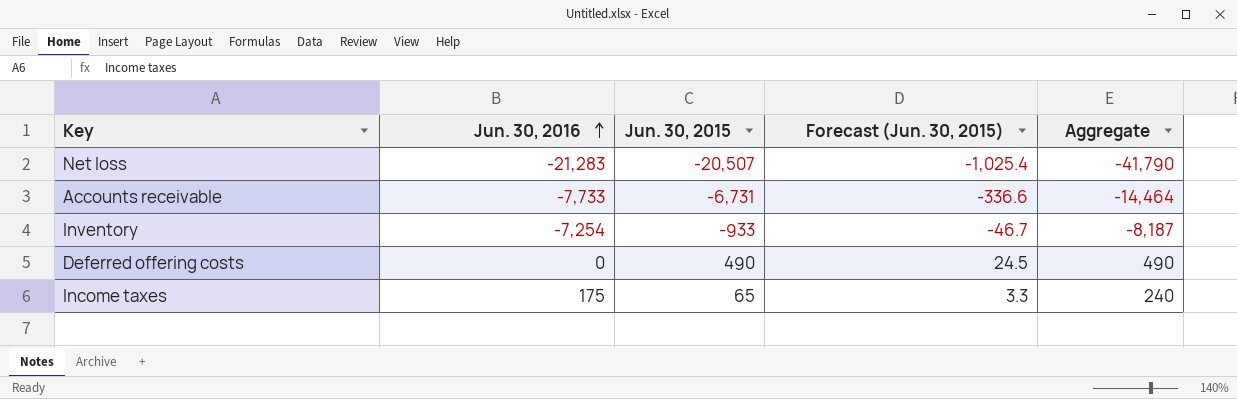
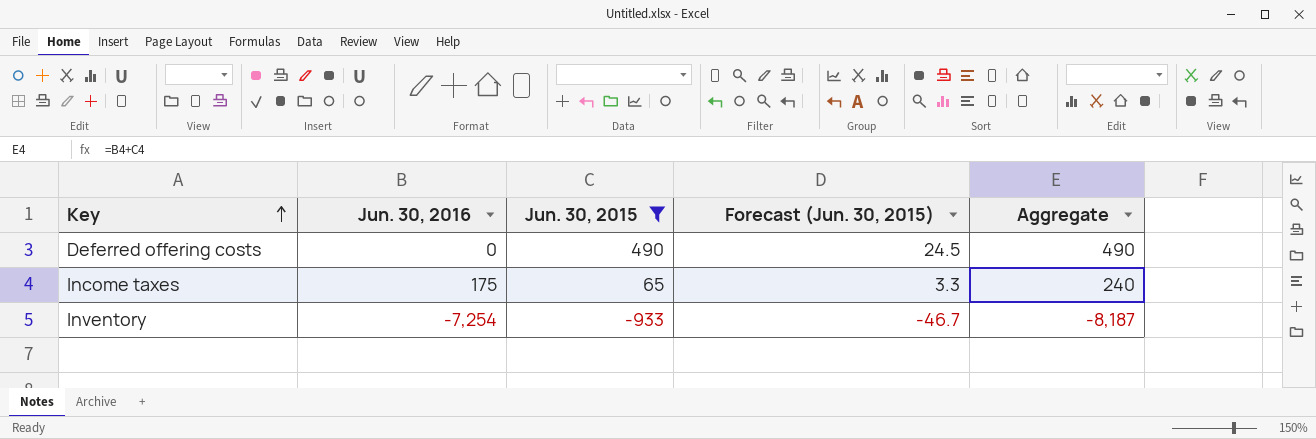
filter: none -> Jun. 30, 2015 >= -933
row order: Jun. 30, 2016 ascending -> Key ascending

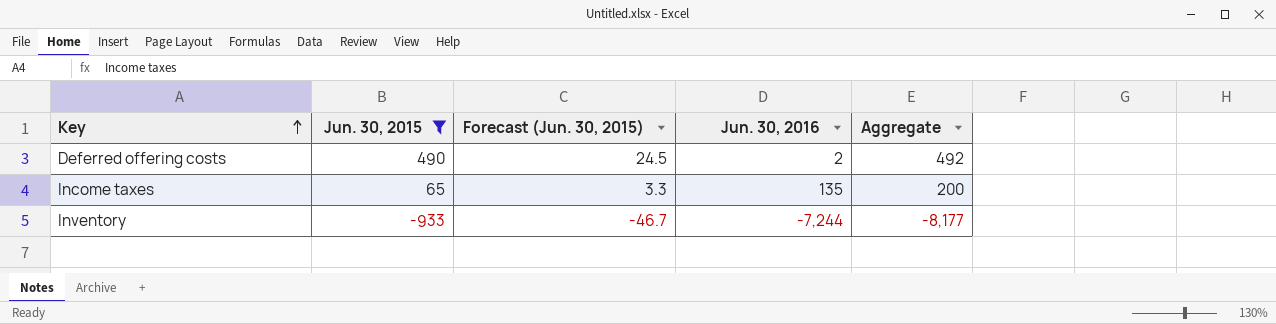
column Jun. 30, 2016 | position: 2 -> 4
Deferred offering costs | Jun. 30, 2016: 0 -> 2
Deferred offering costs | Aggregate: 490 -> 492
Income taxes | Jun. 30, 2016: 175 -> 135
Income taxes | Aggregate: 240 -> 200
Inventory | Jun. 30, 2016: -7,254 -> -7,244
Inventory | Aggregate: -8,187 -> -8,177

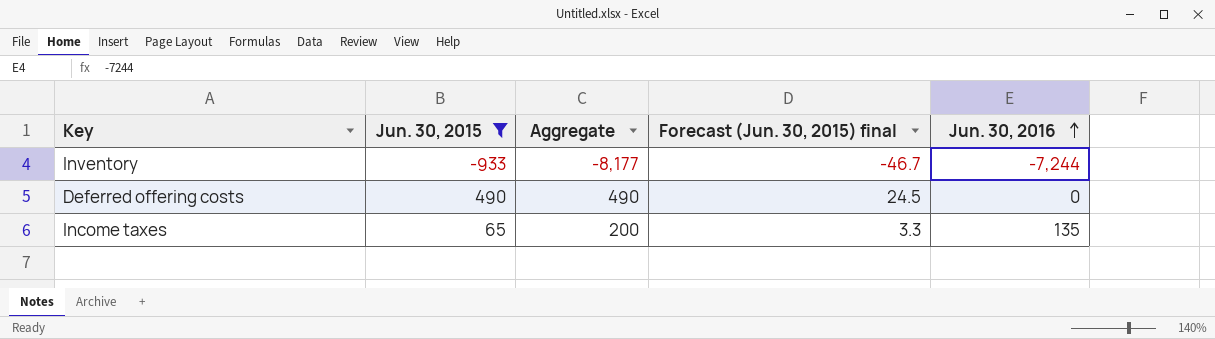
row order: Key ascending -> Jun. 30, 2016 ascending
column Aggregate | position: 5 -> 3
column name: Forecast (Jun. 30, 2015) -> Forecast (Jun. 30, 2015) final
Deferred offering costs | Aggregate: 492 -> 490
Deferred offering costs | Jun. 30, 2016: 2 -> 0

